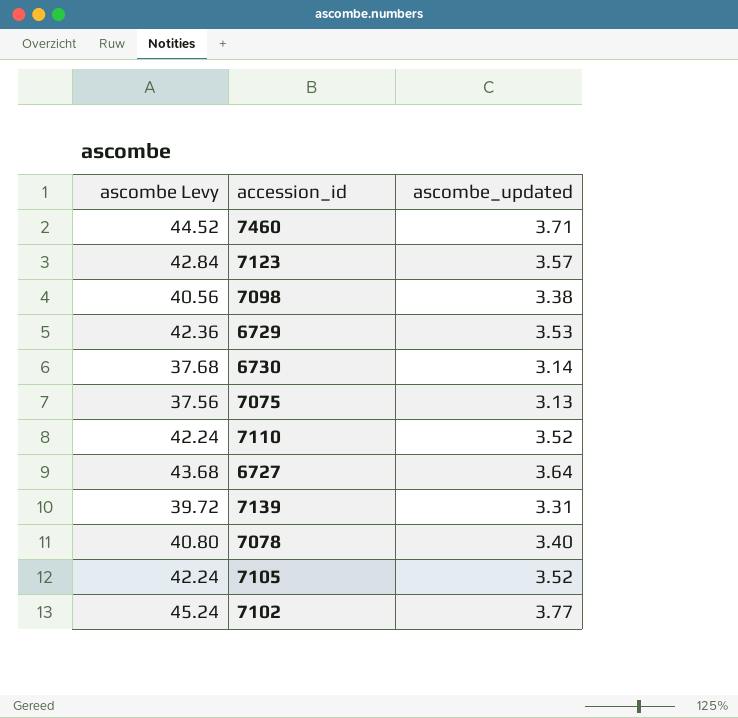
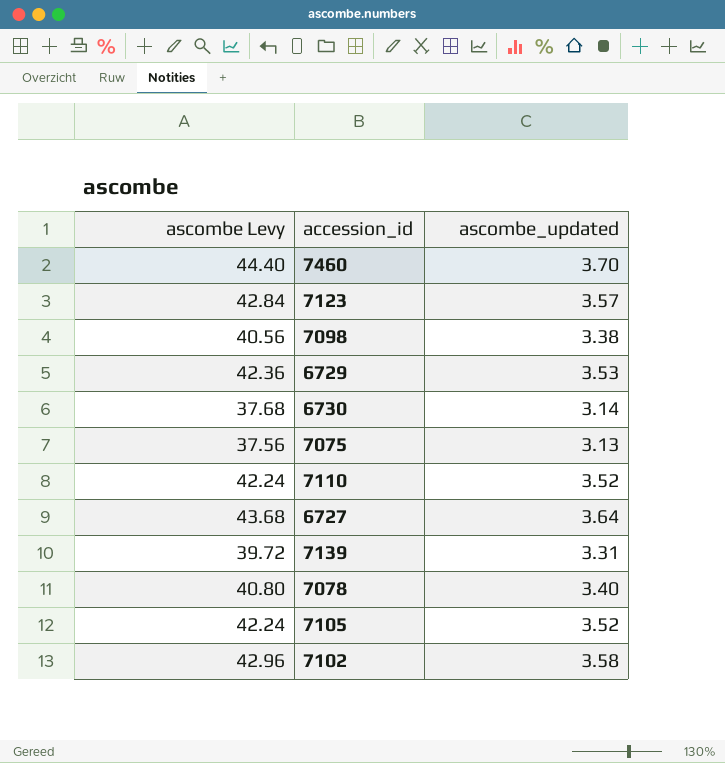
7460 | ascombe Levy: 44.52 -> 44.40
7460 | ascombe_updated: 3.71 -> 3.70
7102 | ascombe Levy: 45.24 -> 42.96
7102 | ascombe_updated: 3.77 -> 3.58

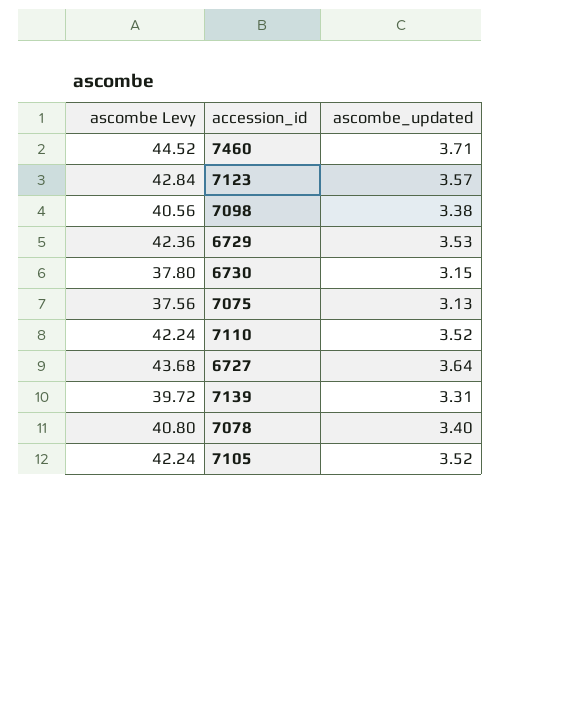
row 7102: 42.96 | 3.58 -> none
7460 | ascombe Levy: 44.40 -> 44.52
7460 | ascombe_updated: 3.70 -> 3.71
6730 | ascombe Levy: 37.68 -> 37.80
6730 | ascombe_updated: 3.14 -> 3.15

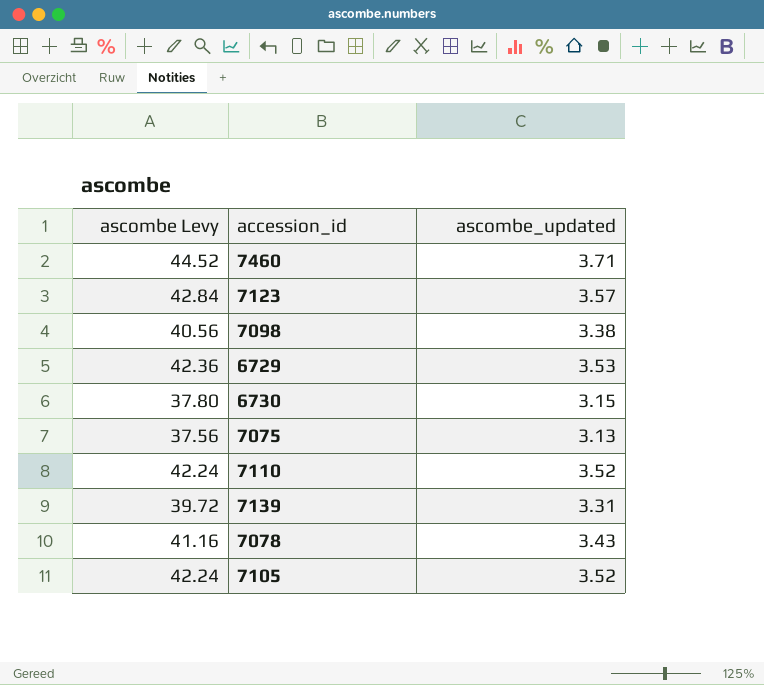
row 6727: 43.68 | 3.64 -> none
7078 | ascombe Levy: 40.80 -> 41.16
7078 | ascombe_updated: 3.40 -> 3.43

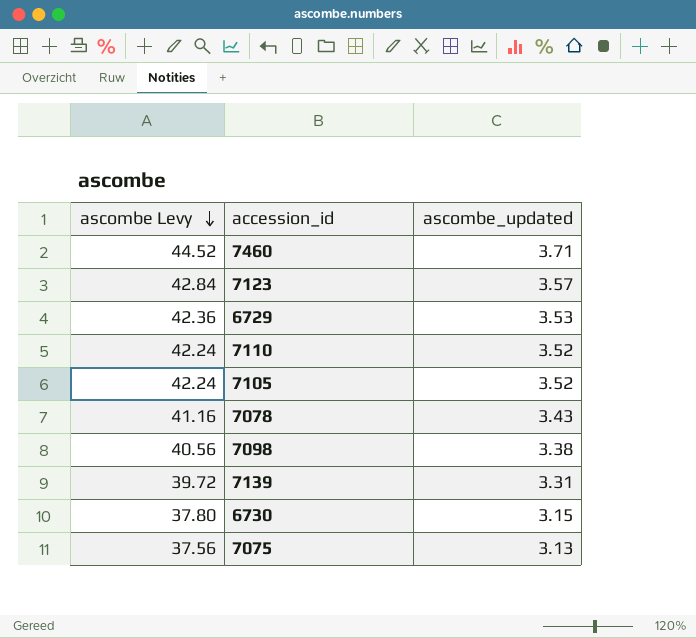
row order: none -> ascombe Levy descending

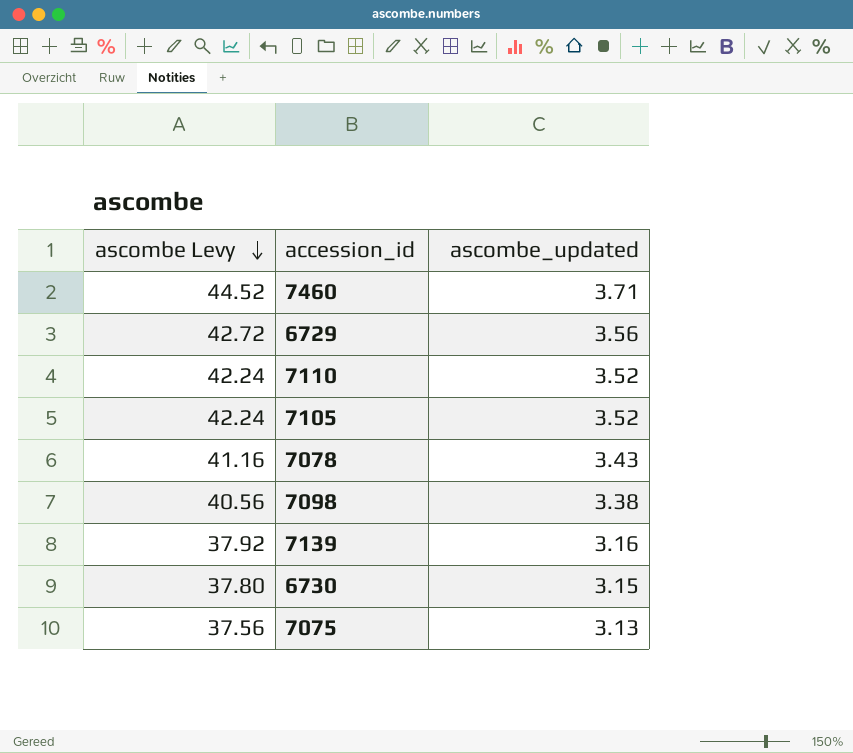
row 7123: 42.84 | 3.57 -> none
6729 | ascombe Levy: 42.36 -> 42.72
6729 | ascombe_updated: 3.53 -> 3.56
7139 | ascombe Levy: 39.72 -> 37.92
7139 | ascombe_updated: 3.31 -> 3.16

